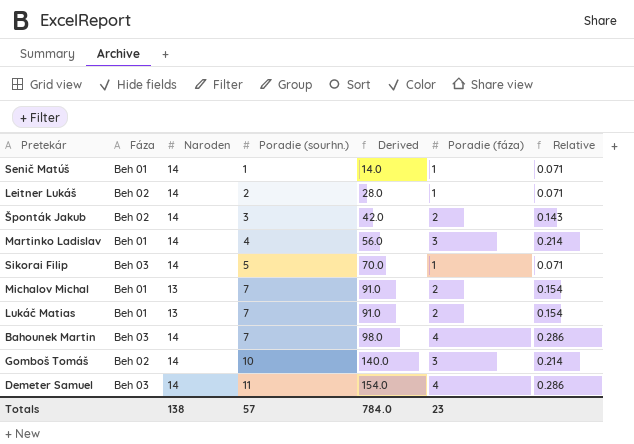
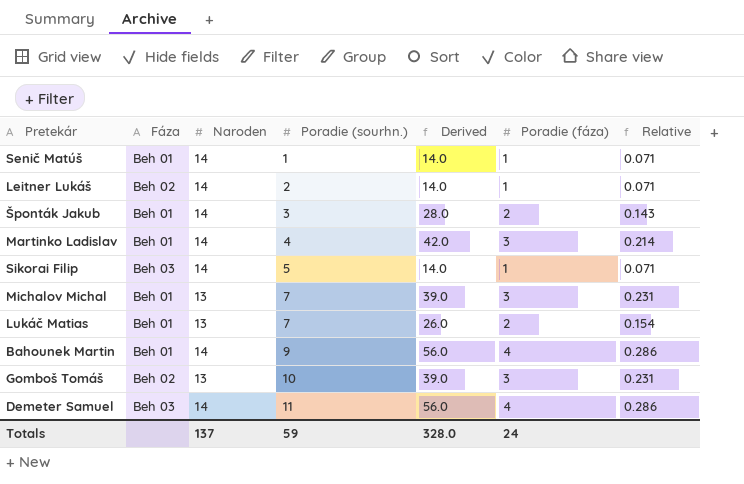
column Derived | formula: [Naroden] * [Poradie (sourhn.)] -> [Naroden] * [Poradie (fáza)]
Šponták Jakub | Fáza: Beh 02 -> Beh 01
Michalov Michal | Poradie (fáza): 2 -> 3
Michalov Michal | Relative: 0.154 -> 0.231
Bahounek Martin | Fáza: Beh 03 -> Beh 01
Bahounek Martin | Poradie (sourhn.): 7 -> 9
Gomboš Tomáš | Naroden: 14 -> 13
Gomboš Tomáš | Relative: 0.214 -> 0.231
Totals | Naroden: 138 -> 137
Totals | Poradie (sourhn.): 57 -> 59
Totals | Derived: 784.0 -> 328.0
Totals | Poradie (fáza): 23 -> 24

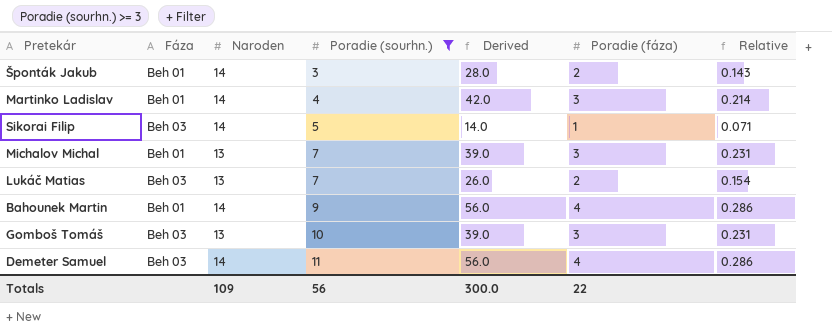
filter: none -> Poradie (sourhn.) >= 3
Lukáč Matias | Fáza: Beh 01 -> Beh 03
Gomboš Tomáš | Fáza: Beh 02 -> Beh 03
Totals | Naroden: 137 -> 109
Totals | Poradie (sourhn.): 59 -> 56
Totals | Derived: 328.0 -> 300.0
Totals | Poradie (fáza): 24 -> 22

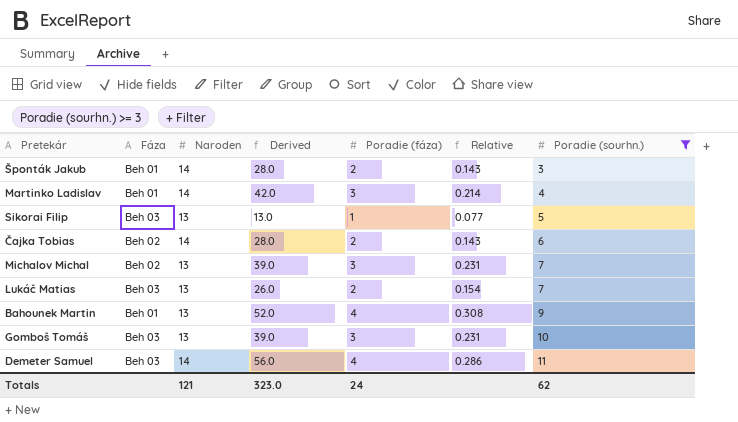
column Poradie (sourhn.) | position: 4 -> 7
Sikorai Filip | Naroden: 14 -> 13
Sikorai Filip | Derived: 14.0 -> 13.0
Sikorai Filip | Relative: 0.071 -> 0.077
row Čajka Tobias: none -> Beh 02 | 14 | 28.0 | 2 | 0.143 | 6
Michalov Michal | Fáza: Beh 01 -> Beh 02
Bahounek Martin | Naroden: 14 -> 13
Bahounek Martin | Derived: 56.0 -> 52.0
Bahounek Martin | Relative: 0.286 -> 0.308
Totals | Naroden: 109 -> 121
Totals | Derived: 300.0 -> 323.0
Totals | Poradie (fáza): 22 -> 24
Totals | Poradie (sourhn.): 56 -> 62

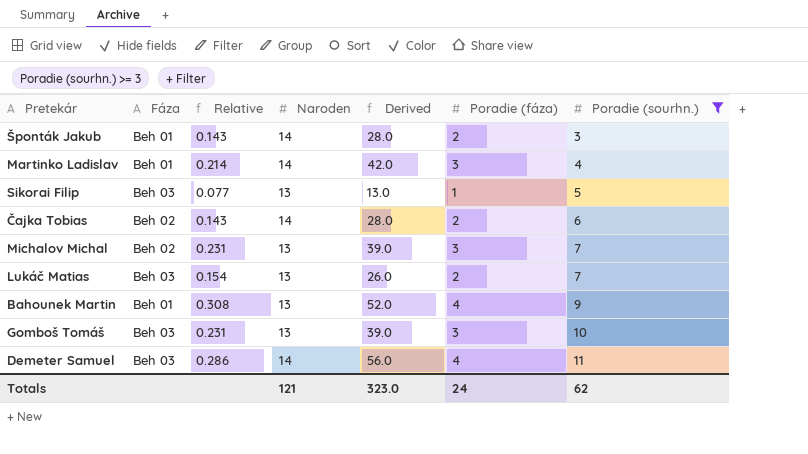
column Relative | position: 6 -> 3

